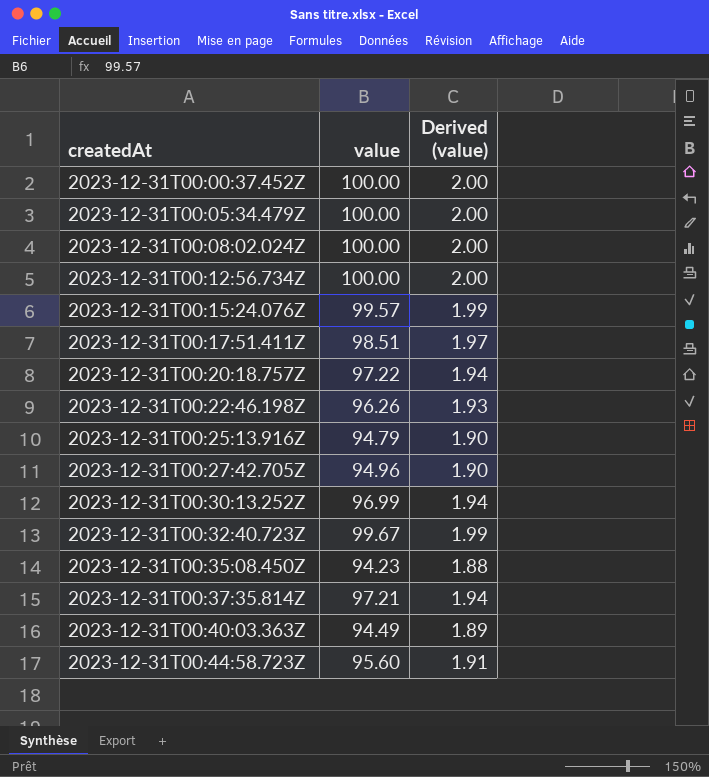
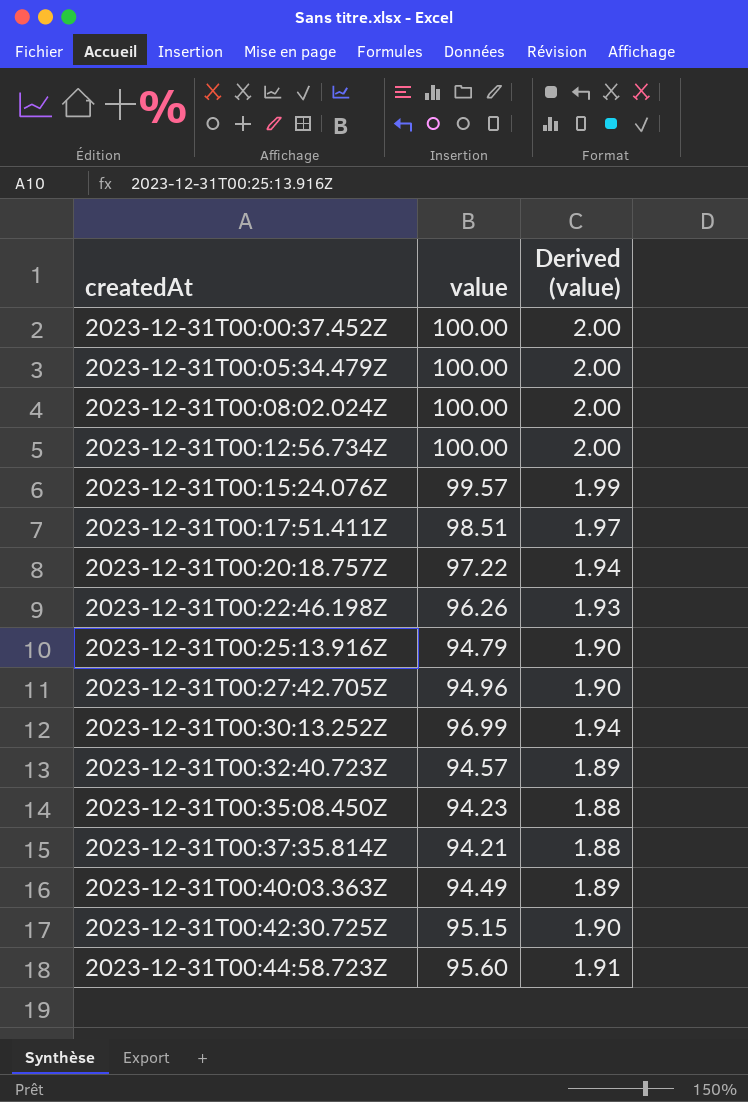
2023-12-31T00:32:40.723Z | value: 99.67 -> 94.57
2023-12-31T00:32:40.723Z | Derived (value): 1.99 -> 1.89
2023-12-31T00:37:35.814Z | value: 97.21 -> 94.21
2023-12-31T00:37:35.814Z | Derived (value): 1.94 -> 1.88
row 2023-12-31T00:42:30.725Z: none -> 95.15 | 1.90

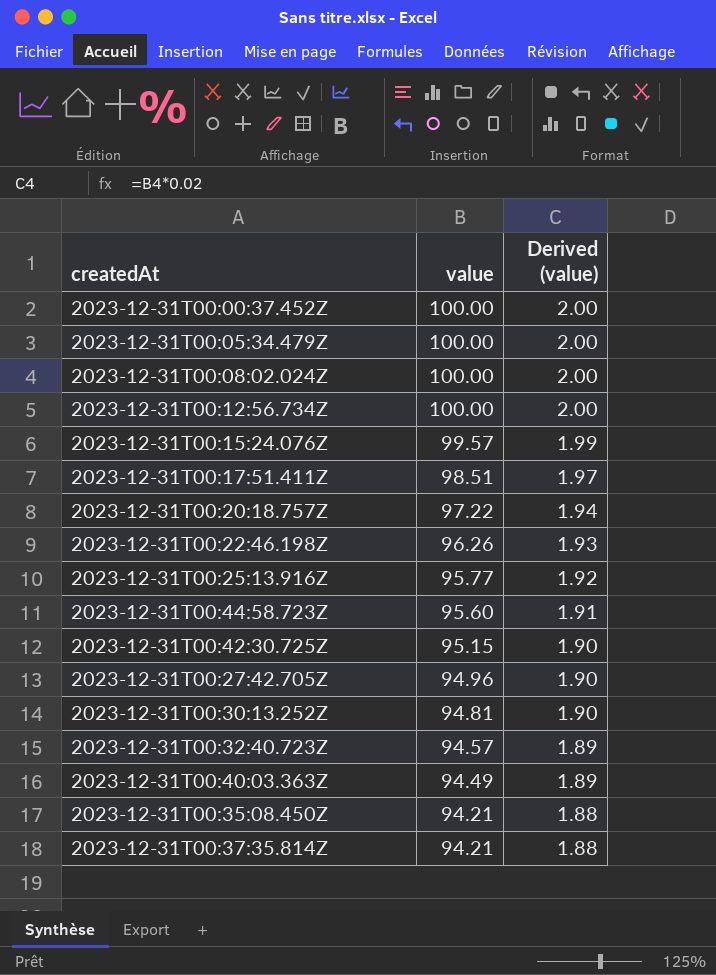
row order: createdAt ascending -> value descending
2023-12-31T00:25:13.916Z | value: 94.79 -> 95.77
2023-12-31T00:25:13.916Z | Derived (value): 1.90 -> 1.92
2023-12-31T00:30:13.252Z | value: 96.99 -> 94.81
2023-12-31T00:30:13.252Z | Derived (value): 1.94 -> 1.90
2023-12-31T00:35:08.450Z | value: 94.23 -> 94.21

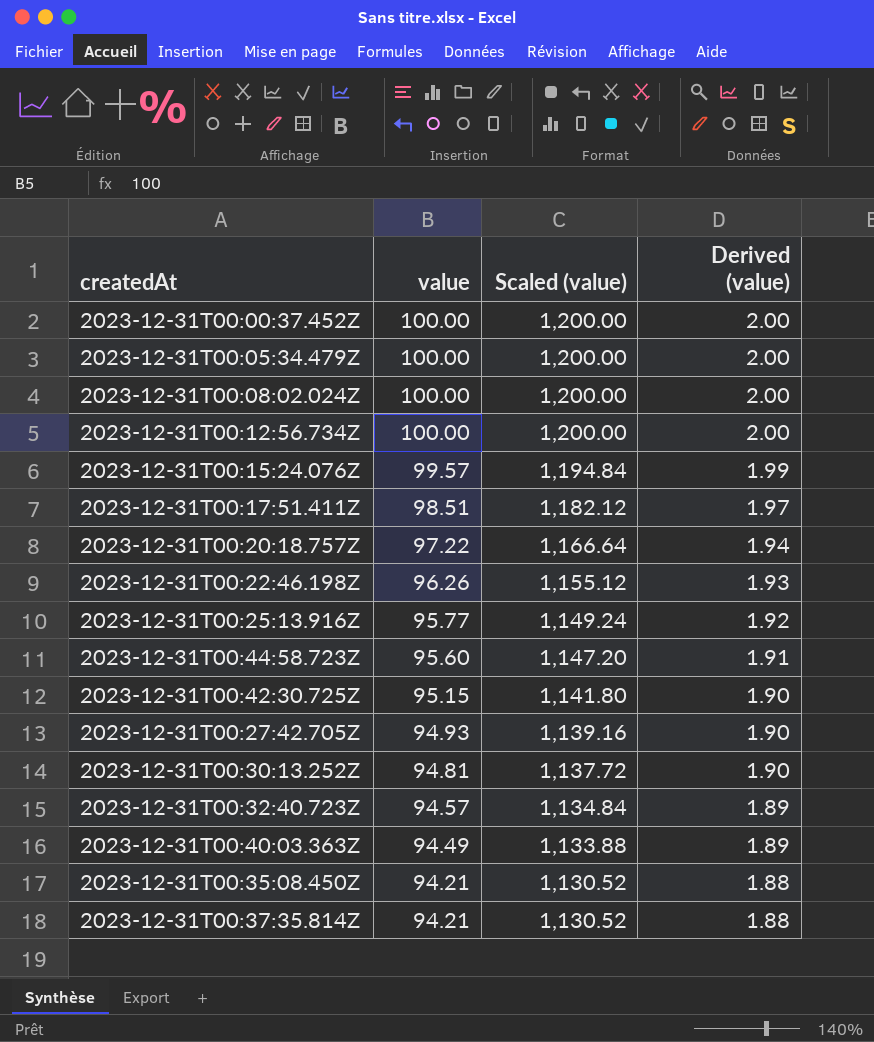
column Scaled (value) | formula: none -> [value] * 12
2023-12-31T00:27:42.705Z | value: 94.96 -> 94.93

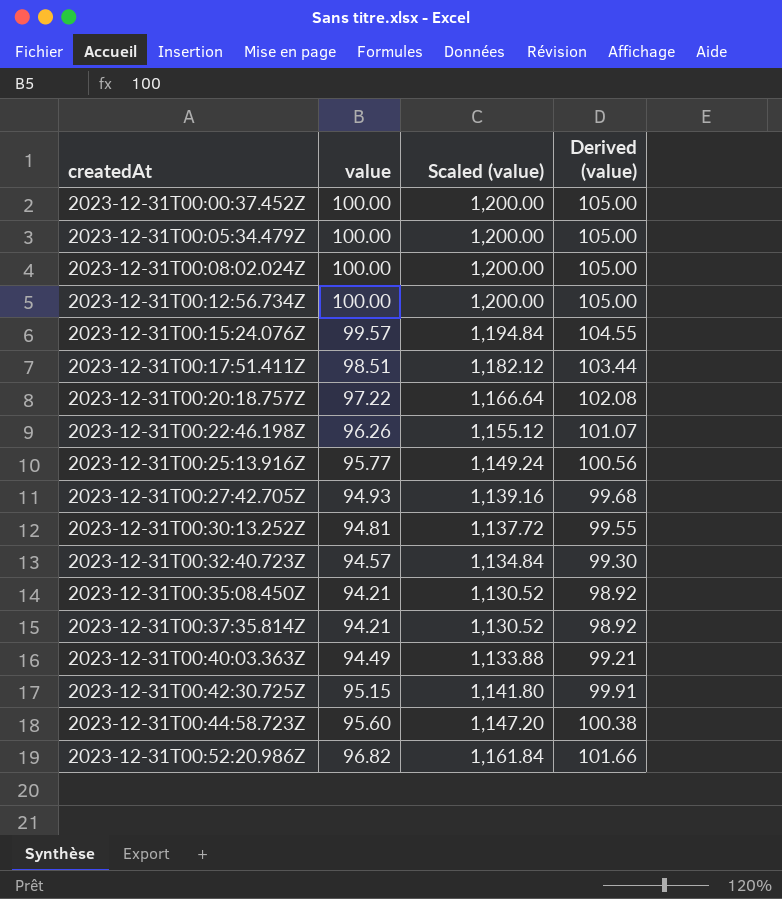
row order: value descending -> createdAt ascending
column Derived (value) | formula: [value] * 0.02 -> [value] * 1.05
row 2023-12-31T00:52:20.986Z: none -> 96.82 | 1,161.84 | 101.66

